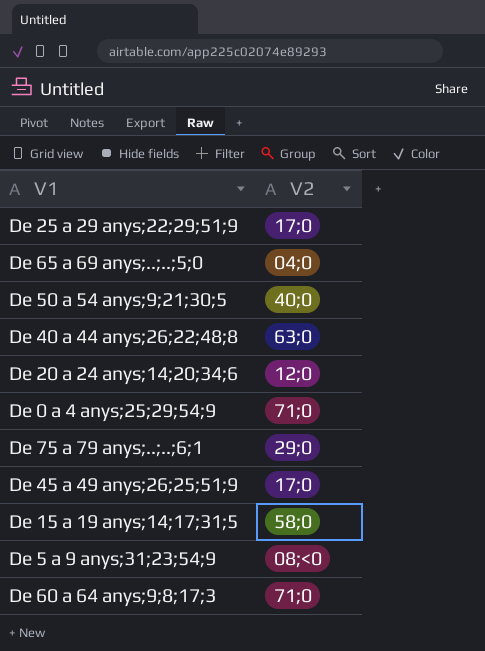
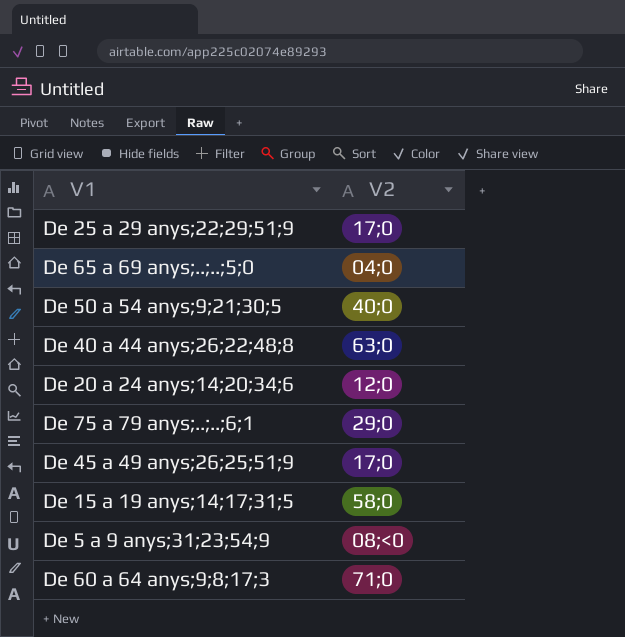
row De 0 a 4 anys;25;29;54;9: 71;0 -> none

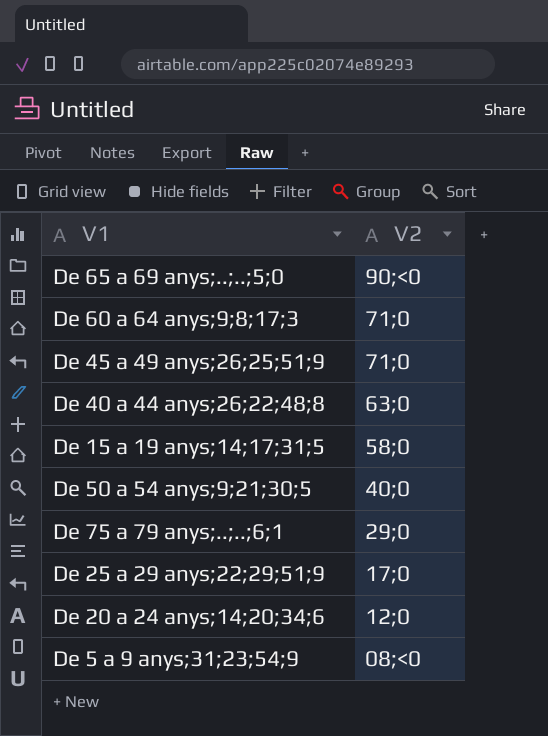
row order: none -> V2 descending
De 65 a 69 anys;..;..;5;0 | V2: 04;0 -> 90;<0
De 45 a 49 anys;26;25;51;9 | V2: 17;0 -> 71;0

